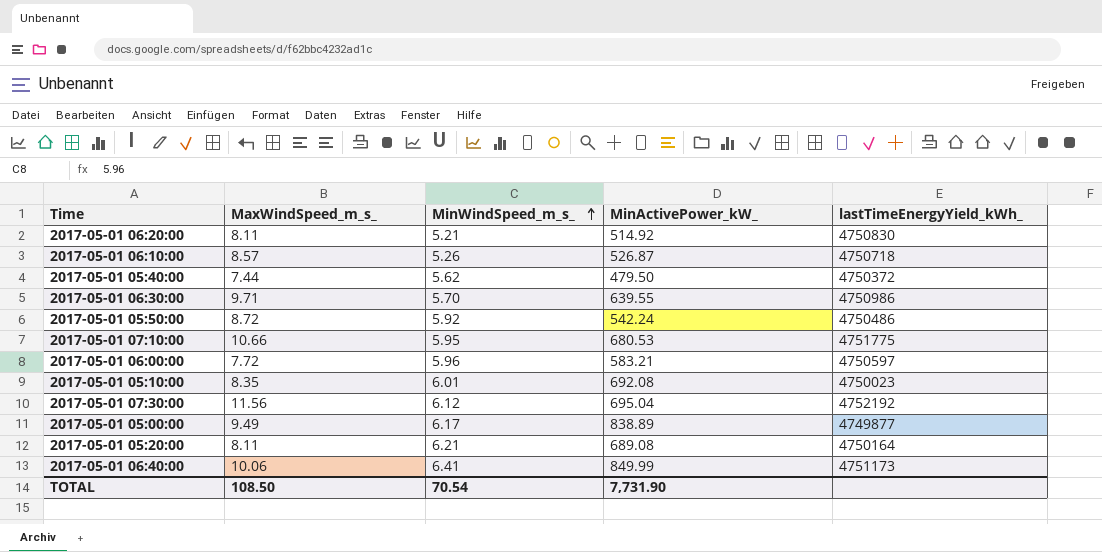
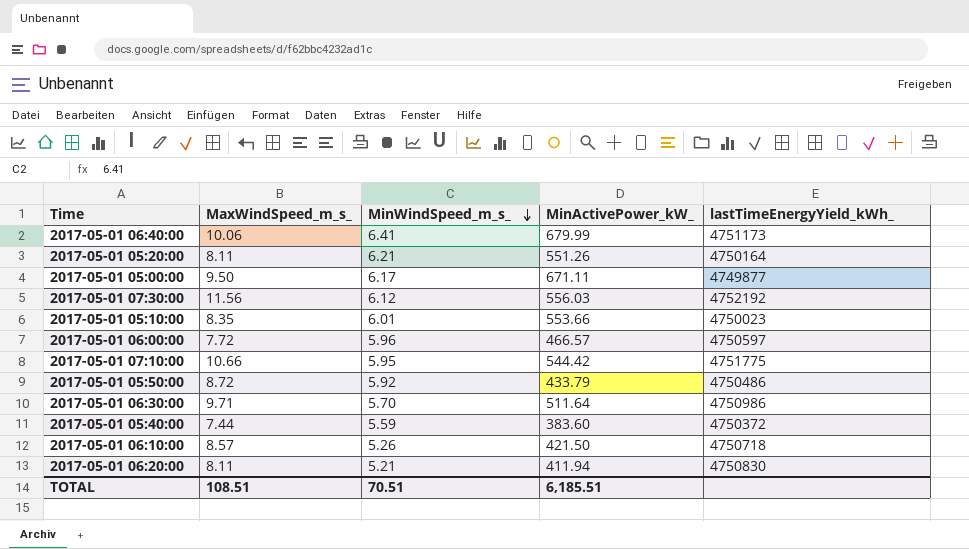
row order: MinWindSpeed_m_s_ ascending -> MinWindSpeed_m_s_ descending
2017-05-01 06:40:00 | MinActivePower_kW_: 849.99 -> 679.99
2017-05-01 05:20:00 | MinActivePower_kW_: 689.08 -> 551.26
2017-05-01 05:00:00 | MaxWindSpeed_m_s_: 9.49 -> 9.50
2017-05-01 05:00:00 | MinActivePower_kW_: 838.89 -> 671.11
2017-05-01 07:30:00 | MinActivePower_kW_: 695.04 -> 556.03
2017-05-01 05:10:00 | MinActivePower_kW_: 692.08 -> 553.66
2017-05-01 06:00:00 | MinActivePower_kW_: 583.21 -> 466.57
2017-05-01 07:10:00 | MinActivePower_kW_: 680.53 -> 544.42
2017-05-01 05:50:00 | MinActivePower_kW_: 542.24 -> 433.79
2017-05-01 06:30:00 | MinActivePower_kW_: 639.55 -> 511.64
2017-05-01 05:40:00 | MinWindSpeed_m_s_: 5.62 -> 5.59
2017-05-01 05:40:00 | MinActivePower_kW_: 479.50 -> 383.60
2017-05-01 06:10:00 | MinActivePower_kW_: 526.87 -> 421.50
2017-05-01 06:20:00 | MinActivePower_kW_: 514.92 -> 411.94
TOTAL | MaxWindSpeed_m_s_: 108.50 -> 108.51
TOTAL | MinWindSpeed_m_s_: 70.54 -> 70.51
TOTAL | MinActivePower_kW_: 7,731.90 -> 6,185.51

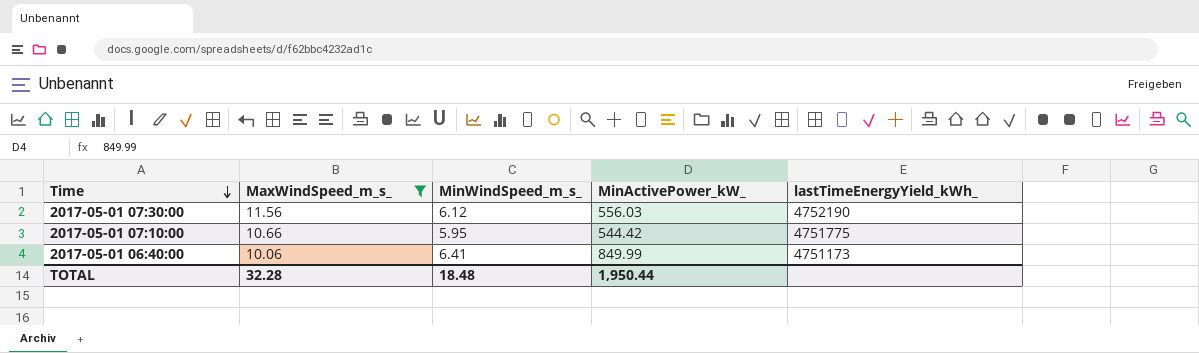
filter: none -> MaxWindSpeed_m_s_ >= 10.06
row order: MinWindSpeed_m_s_ descending -> Time descending
2017-05-01 07:30:00 | lastTimeEnergyYield_kWh_: 4752192 -> 4752190
2017-05-01 06:40:00 | MinActivePower_kW_: 679.99 -> 849.99
TOTAL | MaxWindSpeed_m_s_: 108.51 -> 32.28
TOTAL | MinWindSpeed_m_s_: 70.51 -> 18.48
TOTAL | MinActivePower_kW_: 6,185.51 -> 1,950.44

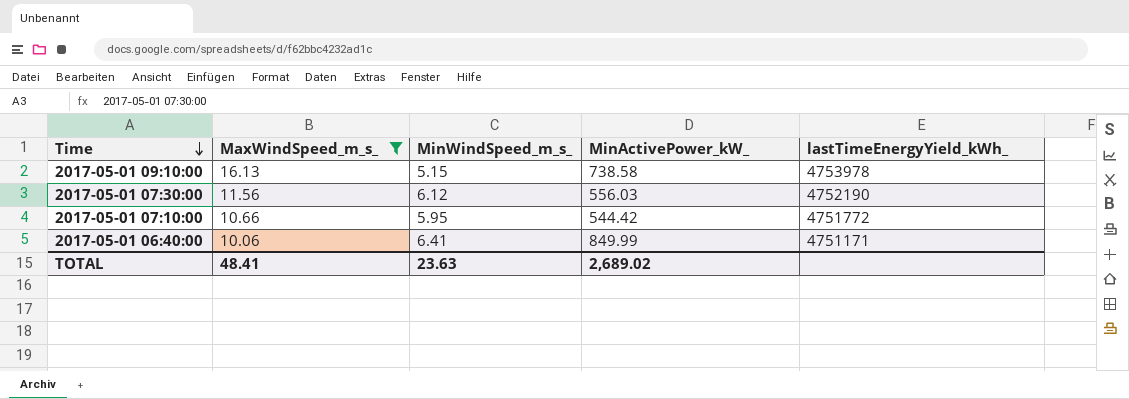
row 2017-05-01 09:10:00: none -> 16.13 | 5.15 | 738.58 | 4753978
2017-05-01 07:10:00 | lastTimeEnergyYield_kWh_: 4751775 -> 4751772
2017-05-01 06:40:00 | lastTimeEnergyYield_kWh_: 4751173 -> 4751171
TOTAL | MaxWindSpeed_m_s_: 32.28 -> 48.41
TOTAL | MinWindSpeed_m_s_: 18.48 -> 23.63
TOTAL | MinActivePower_kW_: 1,950.44 -> 2,689.02

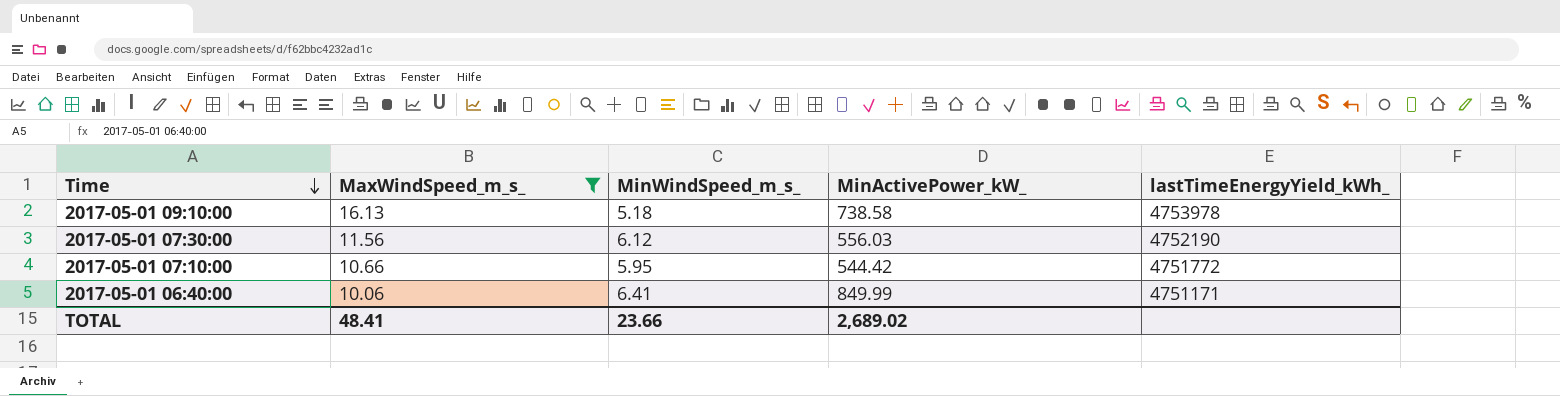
2017-05-01 09:10:00 | MinWindSpeed_m_s_: 5.15 -> 5.18
TOTAL | MinWindSpeed_m_s_: 23.63 -> 23.66

